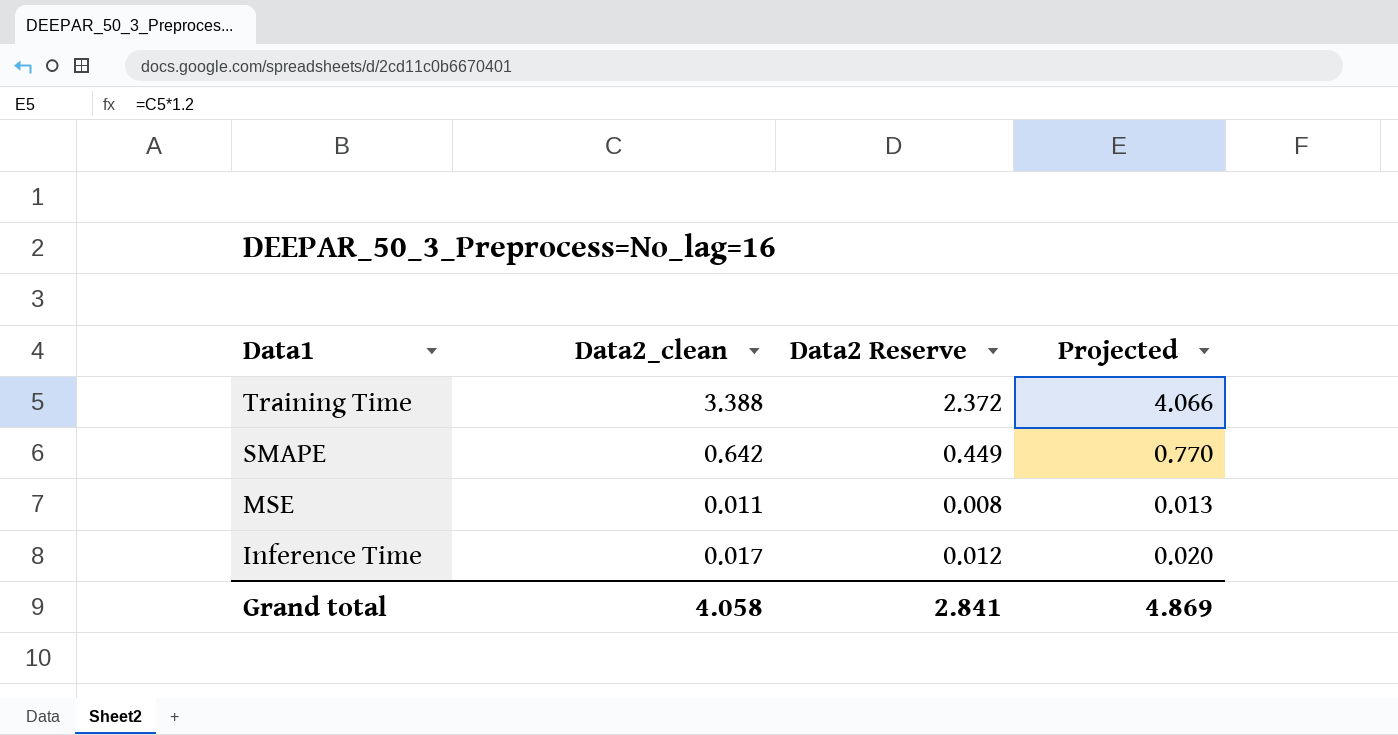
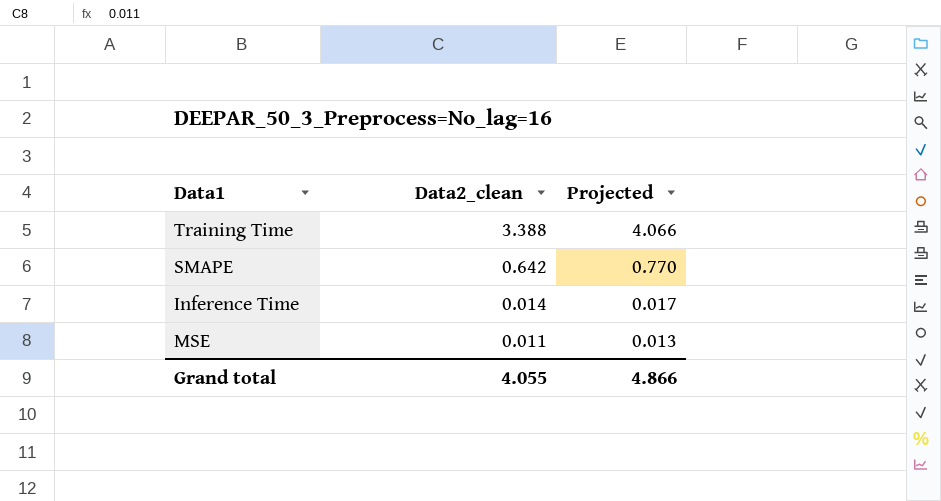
row order: Data1 descending -> Data2_clean descending
column Data2 Reserve | formula: [Data2_clean] * 0.7 -> none
Inference Time | Data2_clean: 0.017 -> 0.014
Inference Time | Projected: 0.020 -> 0.017
Grand total | Data2_clean: 4.058 -> 4.055
Grand total | Projected: 4.869 -> 4.866

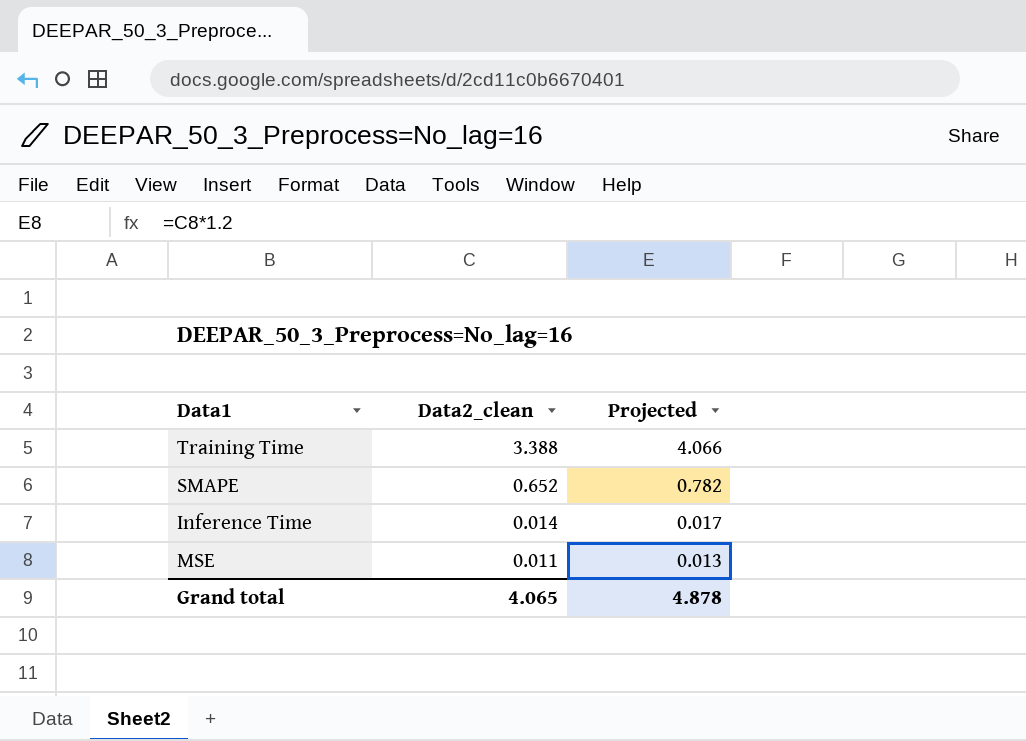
SMAPE | Data2_clean: 0.642 -> 0.652
SMAPE | Projected: 0.770 -> 0.782
Grand total | Data2_clean: 4.055 -> 4.065
Grand total | Projected: 4.866 -> 4.878

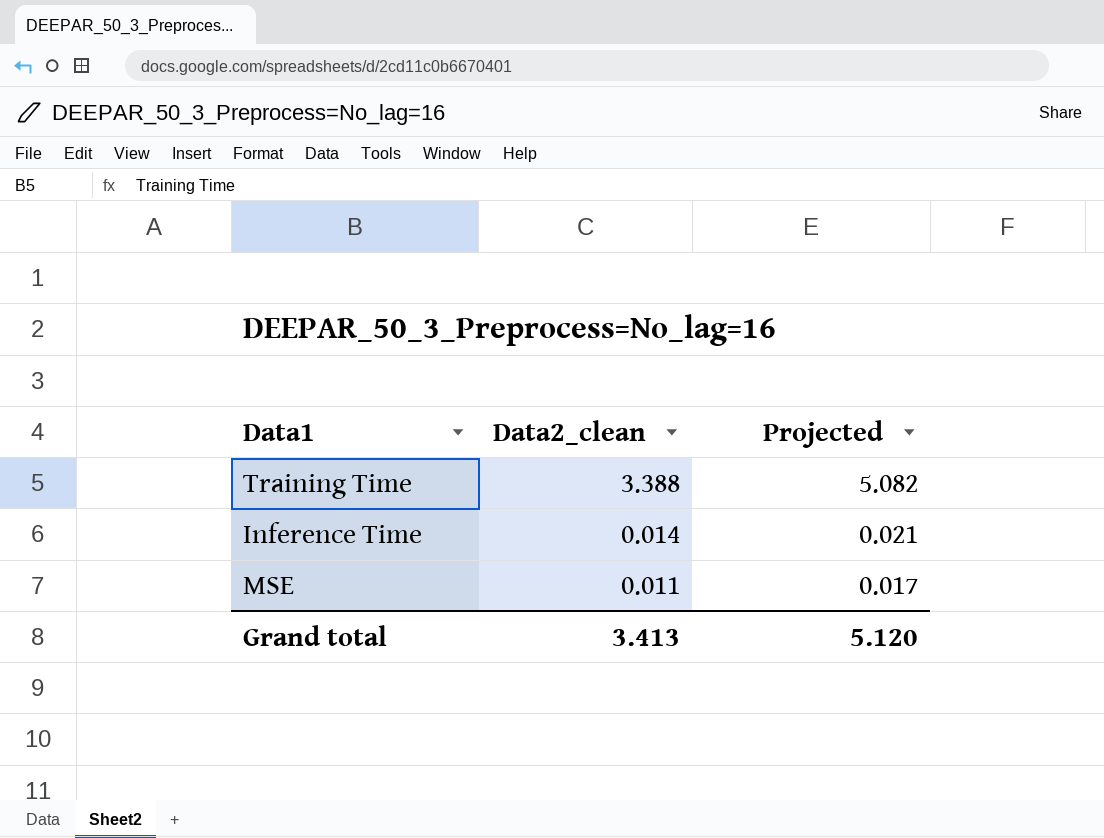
column Projected | formula: [Data2_clean] * 1.2 -> [Data2_clean] * 1.5
row SMAPE: 0.652 | 0.782 -> none
Grand total | Data2_clean: 4.065 -> 3.413
Grand total | Projected: 4.878 -> 5.120

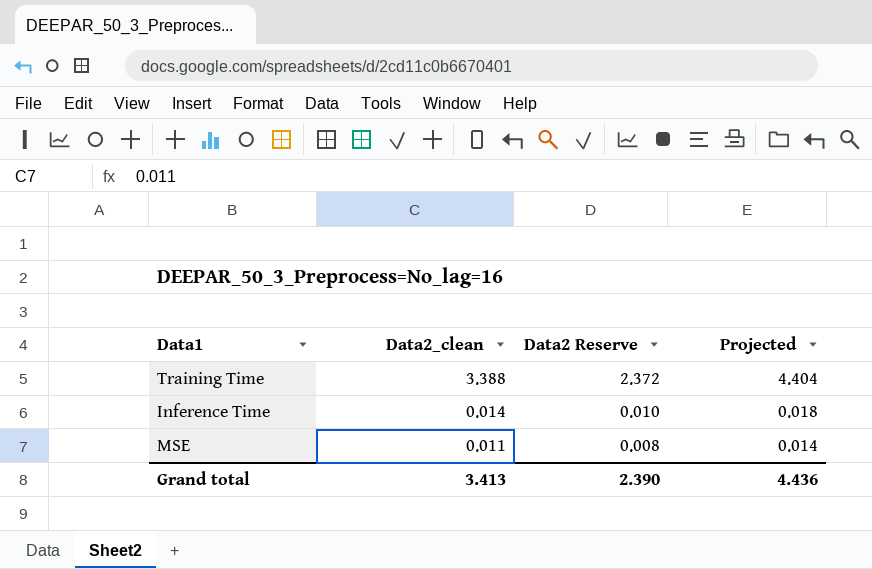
column Data2 Reserve | formula: none -> [Data2_clean] * 0.7
column Projected | formula: [Data2_clean] * 1.5 -> [Data2_clean] * 1.3
Grand total | Projected: 5.120 -> 4.436

